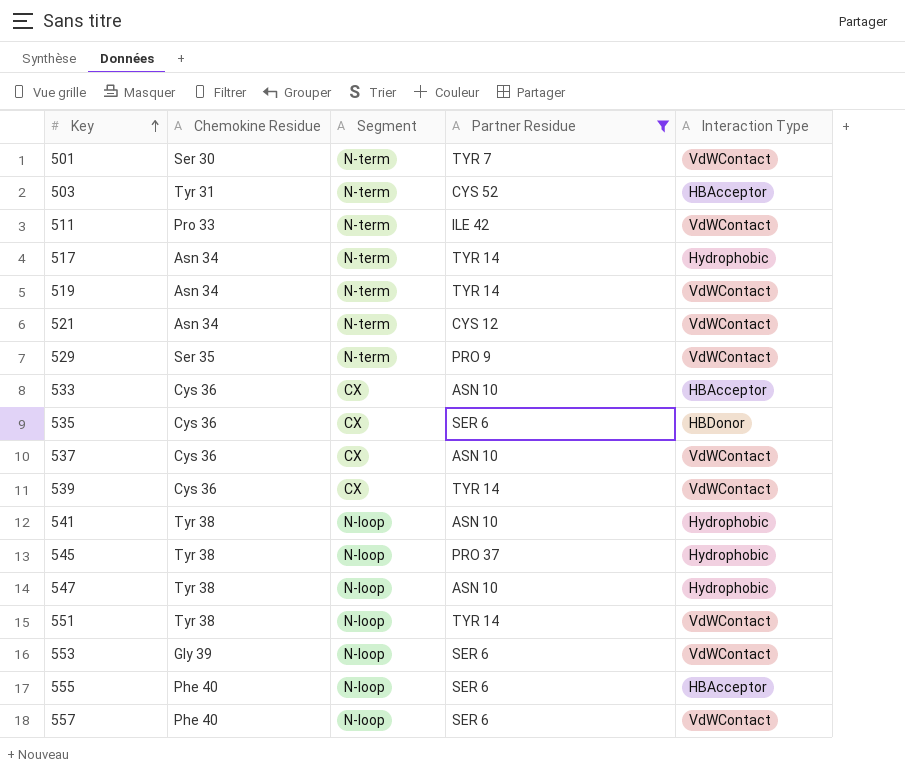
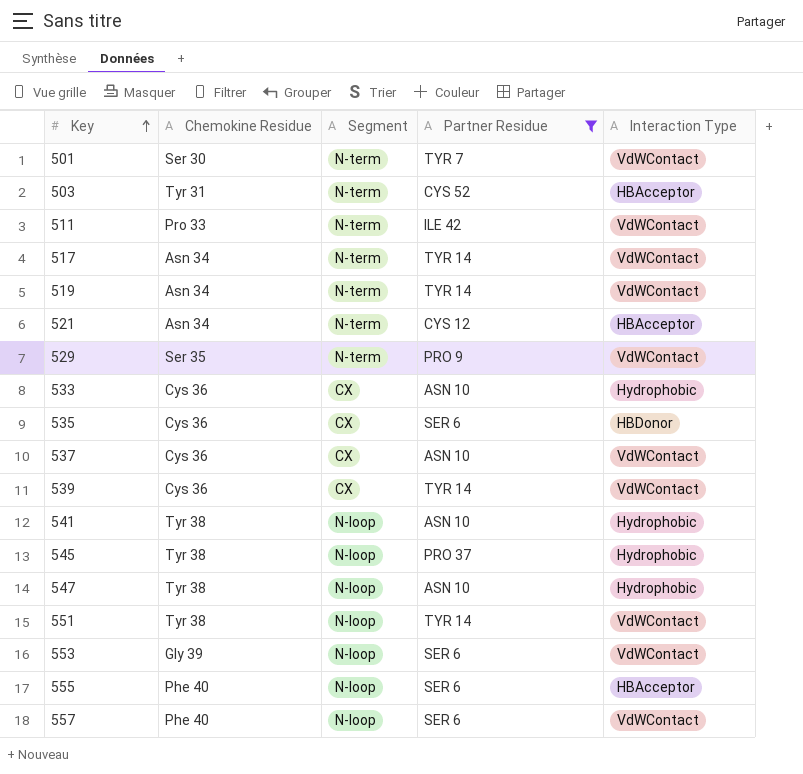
517 | Interaction Type: Hydrophobic -> VdWContact
521 | Interaction Type: VdWContact -> HBAcceptor
533 | Interaction Type: HBAcceptor -> Hydrophobic

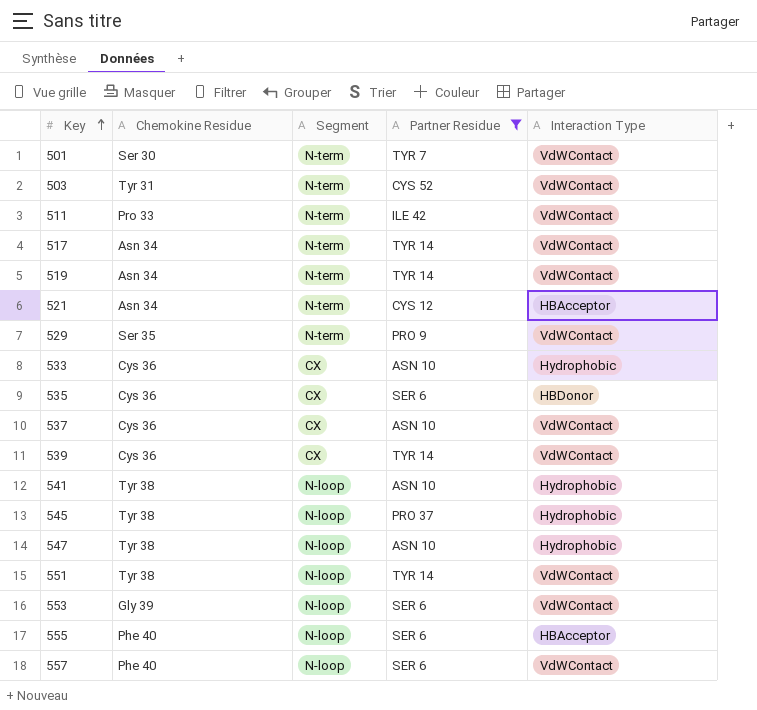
503 | Interaction Type: HBAcceptor -> VdWContact

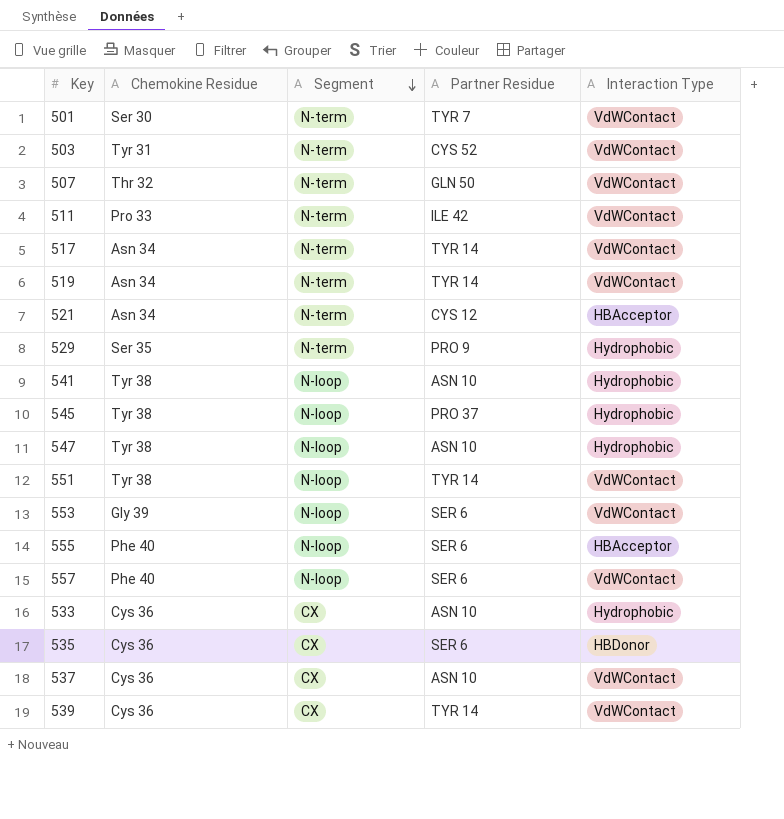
filter: Partner Residue != GLN 50 -> none
row order: Key ascending -> Segment descending
529 | Interaction Type: VdWContact -> Hydrophobic

